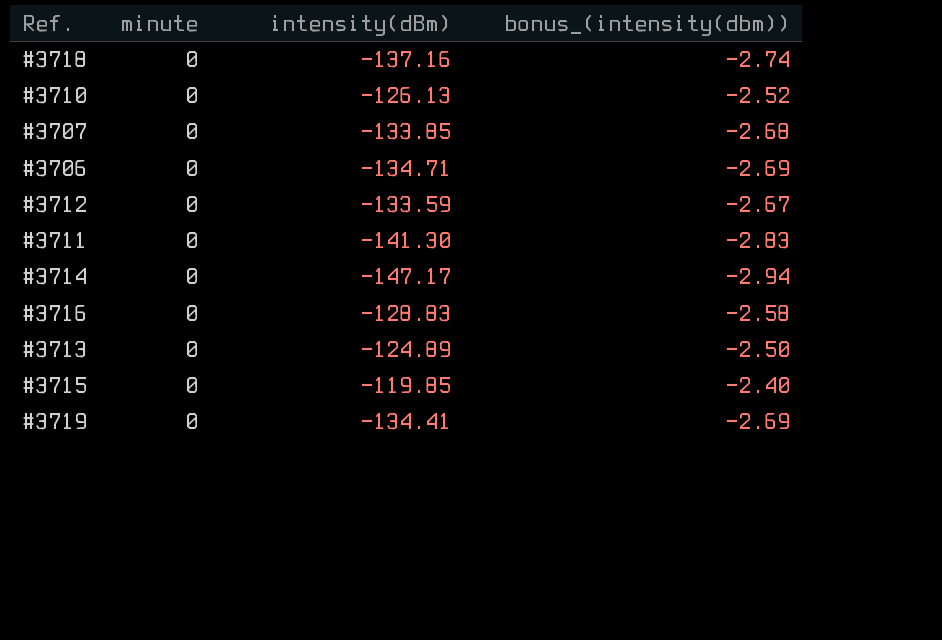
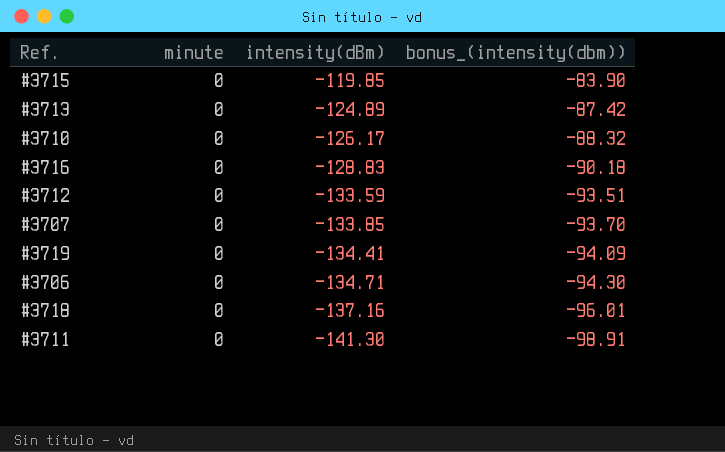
row order: none -> intensity(dBm) descending
column bonus_(intensity(dbm)) | formula: [intensity(dBm)] * 0.02 -> [intensity(dBm)] * 0.7
row #3714: 0 | -147.17 | -2.94 -> none
#3710 | intensity(dBm): -126.13 -> -126.17

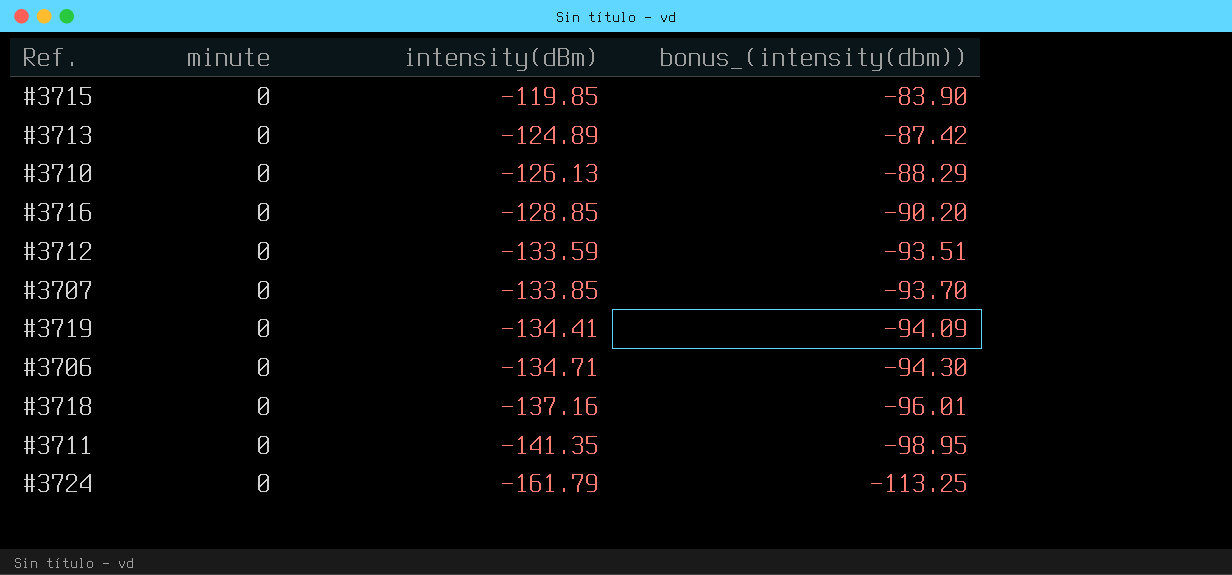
#3710 | intensity(dBm): -126.17 -> -126.13
#3710 | bonus_(intensity(dbm)): -88.32 -> -88.29
#3716 | intensity(dBm): -128.83 -> -128.85
#3716 | bonus_(intensity(dbm)): -90.18 -> -90.20
#3711 | intensity(dBm): -141.30 -> -141.35
#3711 | bonus_(intensity(dbm)): -98.91 -> -98.95
row #3724: none -> 0 | -161.79 | -113.25

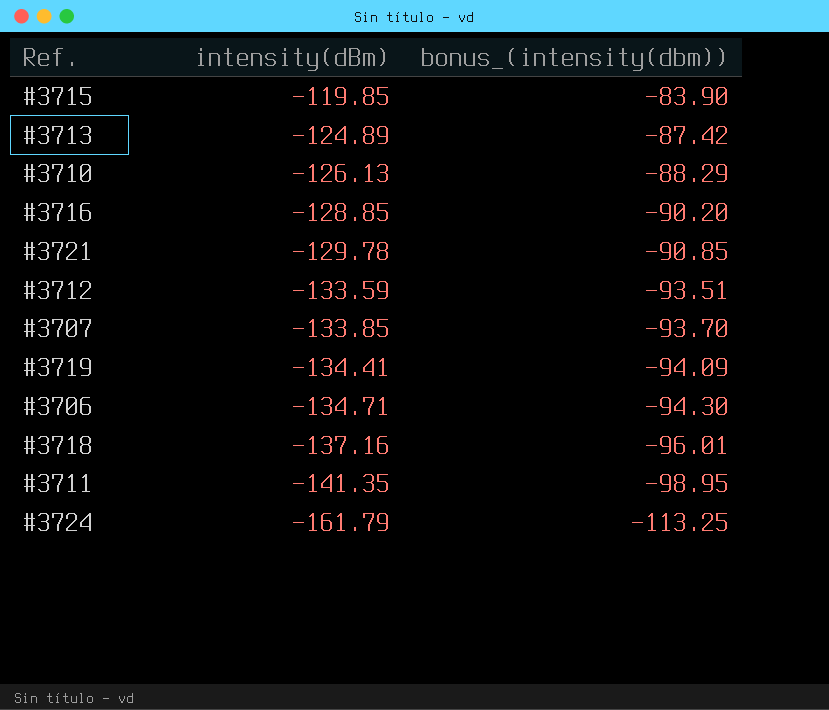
column minute | position: 2 -> none
row #3721: none -> -129.78 | -90.85

